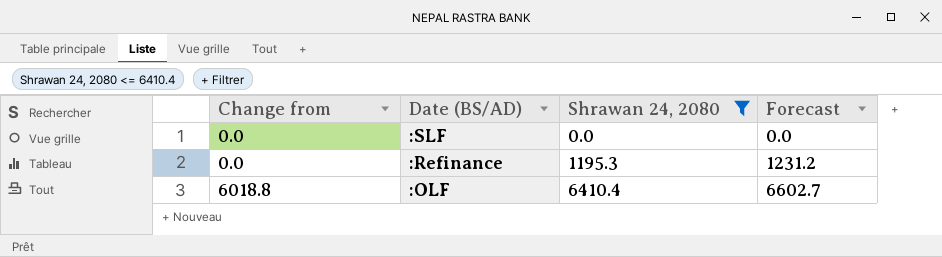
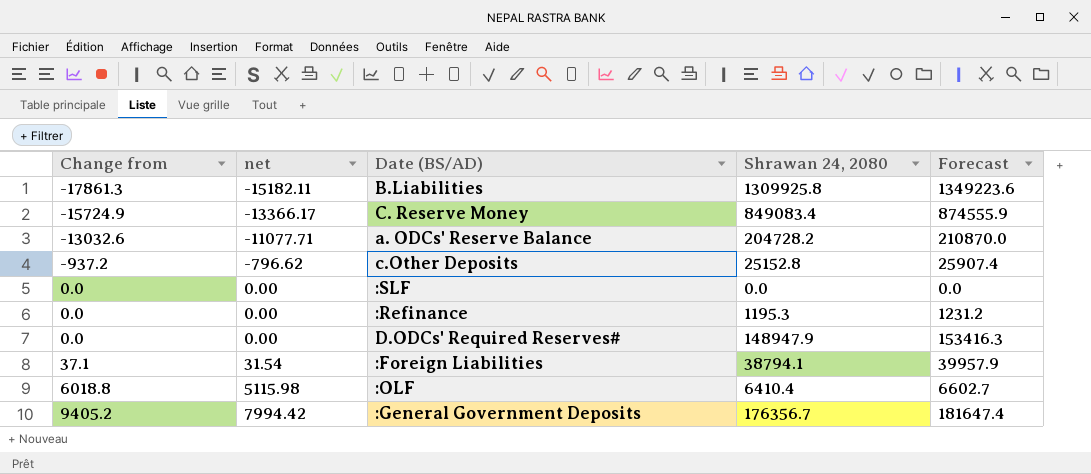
filter: Shrawan 24, 2080 <= 6410.4 -> none
column net | formula: none -> [Change from] * 0.85

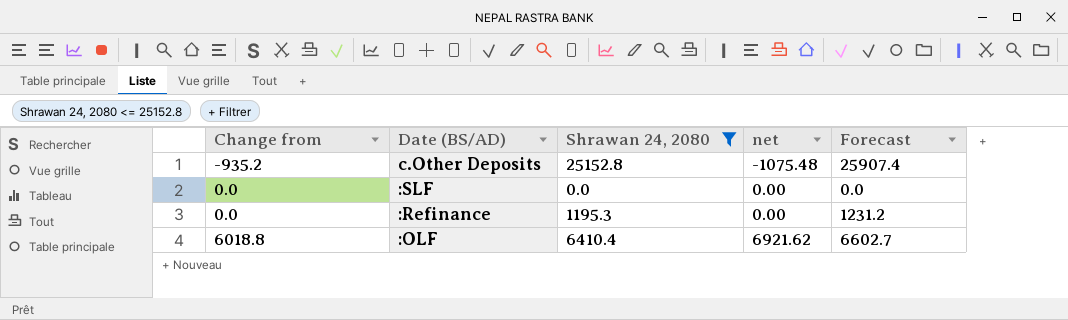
filter: none -> Shrawan 24, 2080 <= 25152.8
column net | formula: [Change from] * 0.85 -> [Change from] * 1.15
column net | position: 2 -> 4
c.Other Deposits | Change from: -937.2 -> -935.2

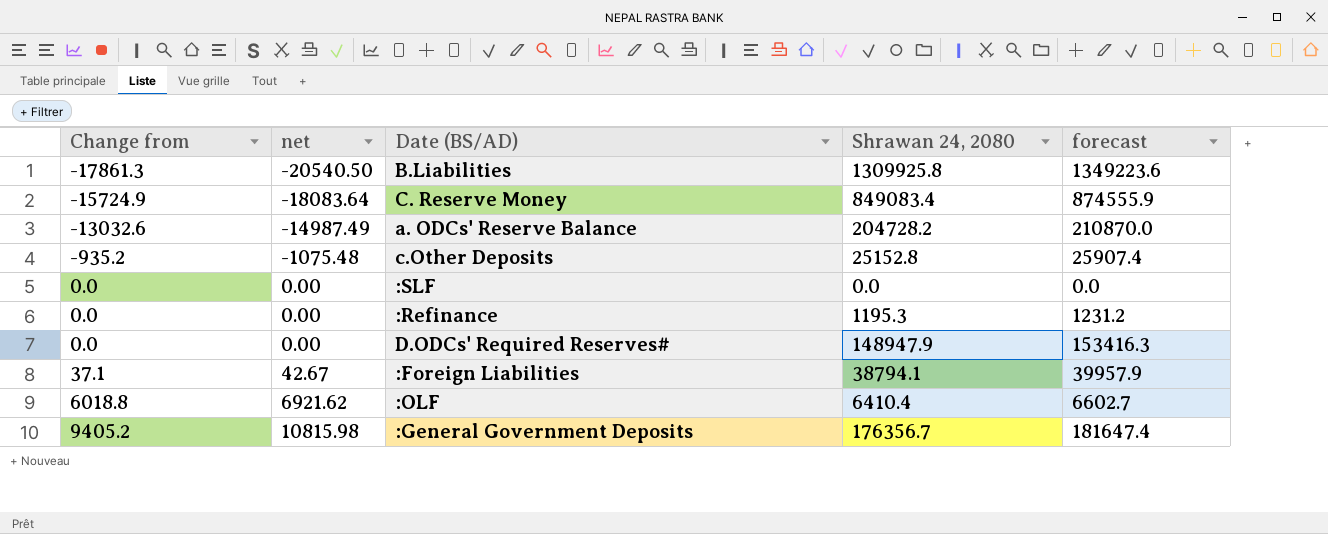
filter: Shrawan 24, 2080 <= 25152.8 -> none
column net | position: 4 -> 2
column name: Forecast -> forecast

